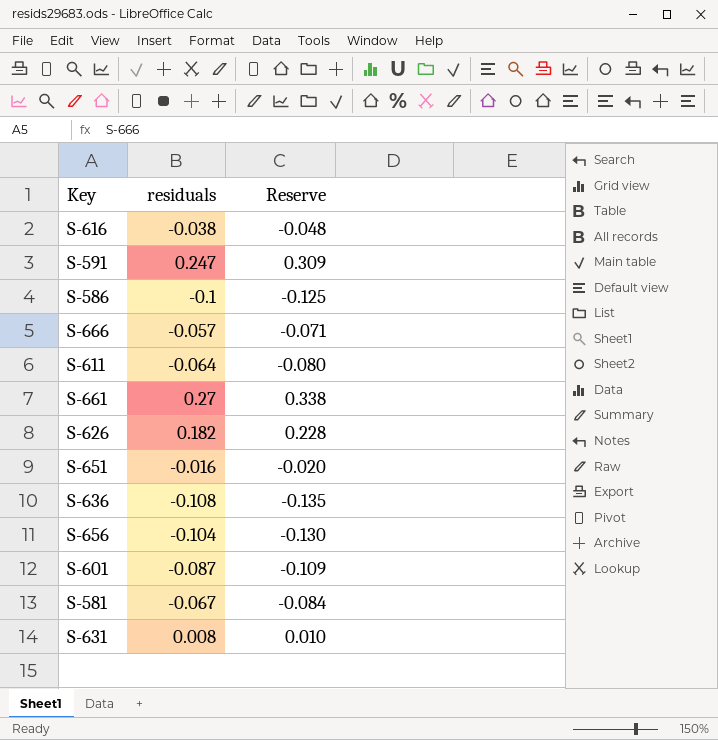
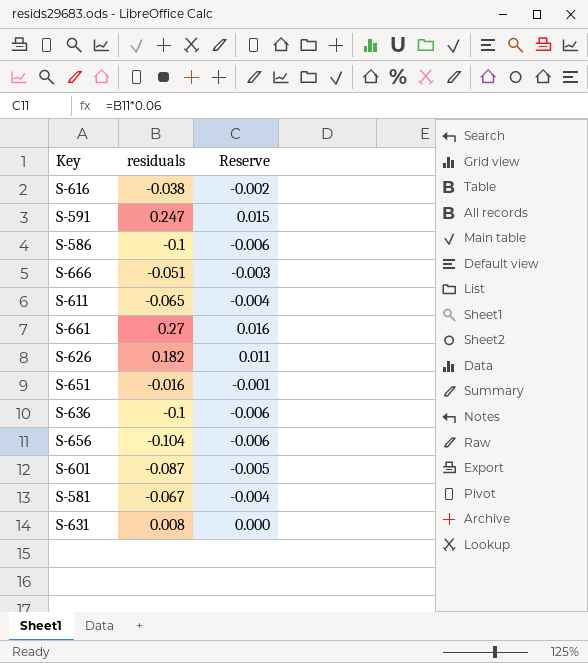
column Reserve | formula: [residuals] * 1.25 -> [residuals] * 0.06
S-666 | residuals: -0.057 -> -0.051
S-611 | residuals: -0.064 -> -0.065
S-636 | residuals: -0.108 -> -0.1

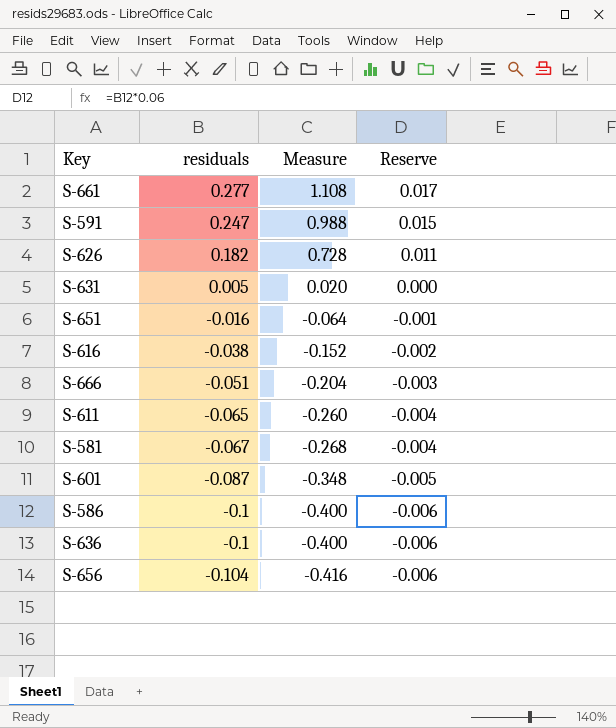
row order: none -> residuals descending
column Measure | formula: none -> [residuals] * 4
S-661 | residuals: 0.27 -> 0.277
S-661 | Reserve: 0.016 -> 0.017
S-631 | residuals: 0.008 -> 0.005

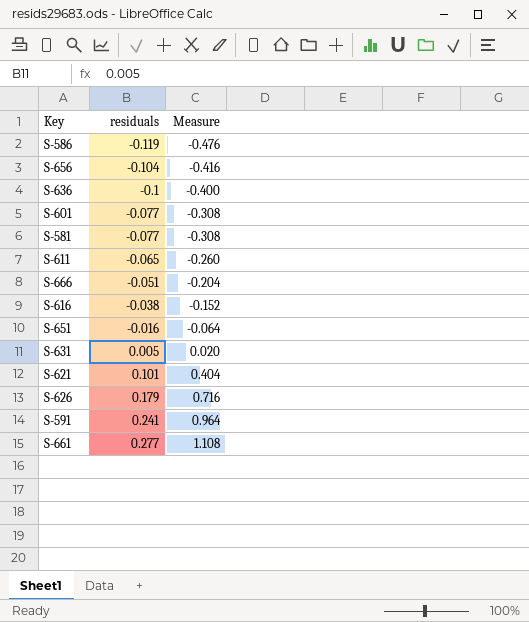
row order: residuals descending -> residuals ascending
column Reserve | formula: [residuals] * 0.06 -> none
S-586 | residuals: -0.1 -> -0.119
S-586 | Measure: -0.400 -> -0.476
S-601 | residuals: -0.087 -> -0.077
S-601 | Measure: -0.348 -> -0.308
S-581 | residuals: -0.067 -> -0.077
S-581 | Measure: -0.268 -> -0.308
row S-621: none -> 0.101 | 0.404
S-626 | residuals: 0.182 -> 0.179
S-626 | Measure: 0.728 -> 0.716
S-591 | residuals: 0.247 -> 0.241
S-591 | Measure: 0.988 -> 0.964

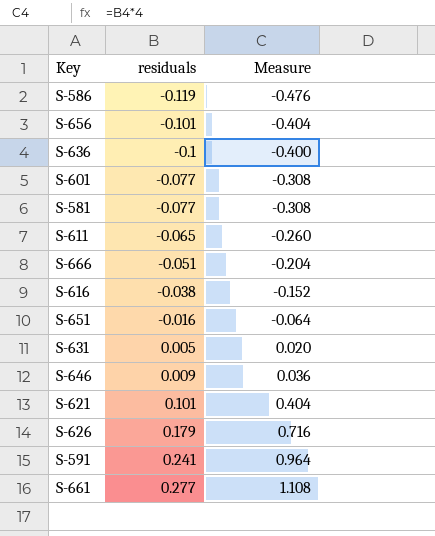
S-656 | residuals: -0.104 -> -0.101
S-656 | Measure: -0.416 -> -0.404
row S-646: none -> 0.009 | 0.036

